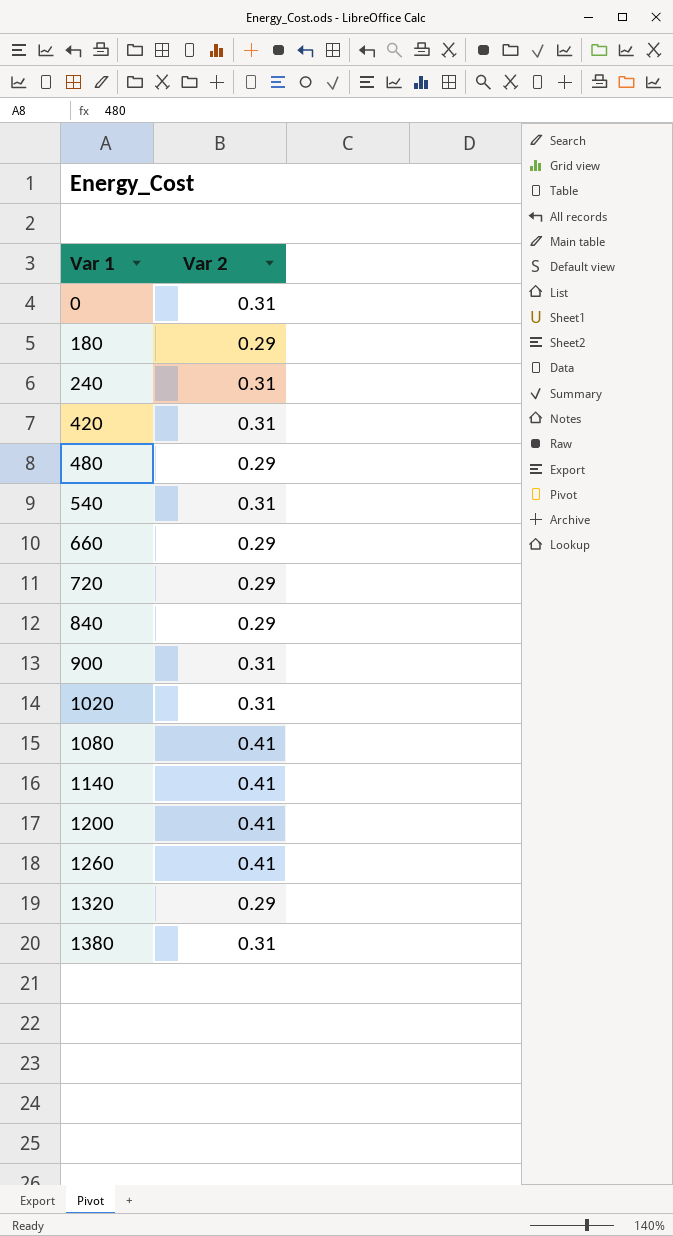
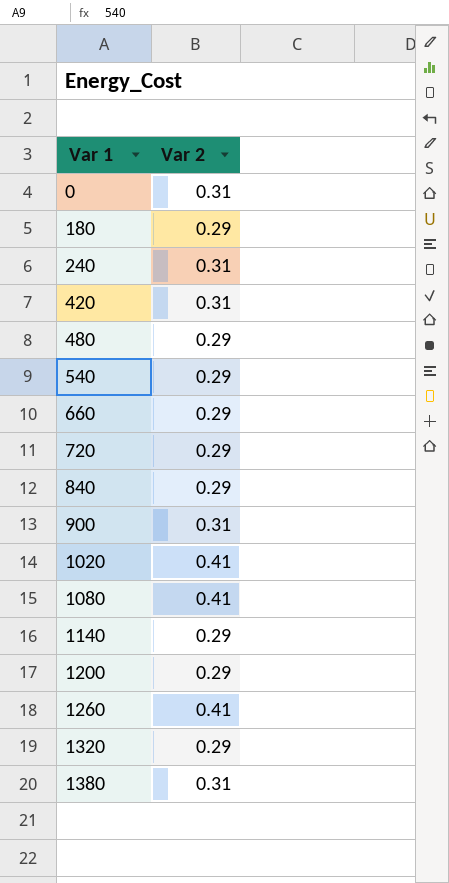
540 | Var 2: 0.31 -> 0.29
1020 | Var 2: 0.31 -> 0.41
1140 | Var 2: 0.41 -> 0.29
1200 | Var 2: 0.41 -> 0.29

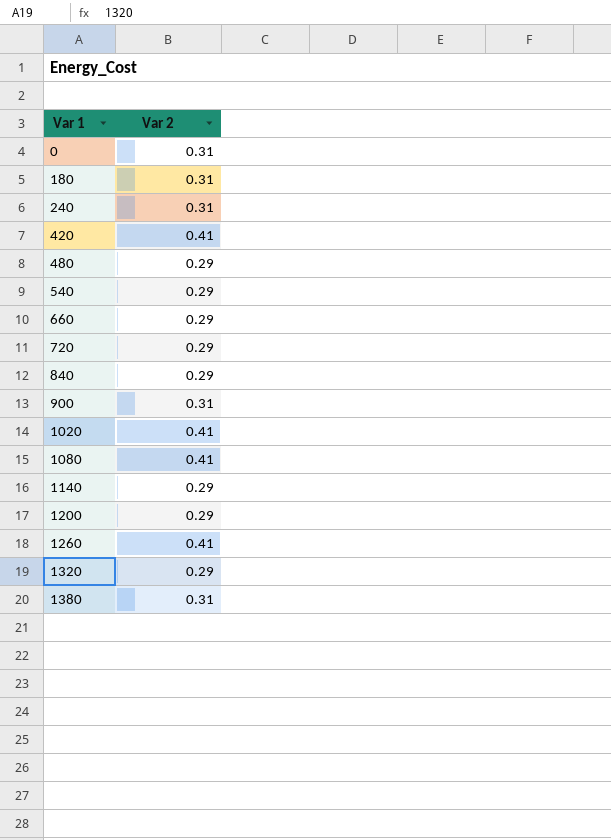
180 | Var 2: 0.29 -> 0.31
420 | Var 2: 0.31 -> 0.41

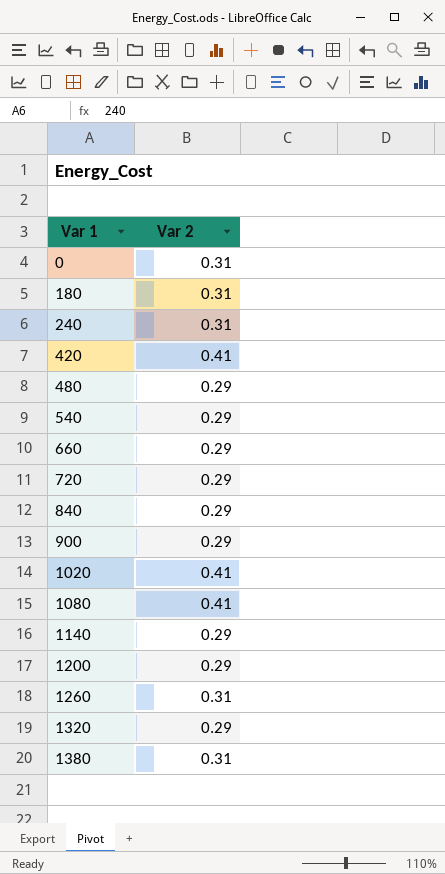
900 | Var 2: 0.31 -> 0.29
1260 | Var 2: 0.41 -> 0.31

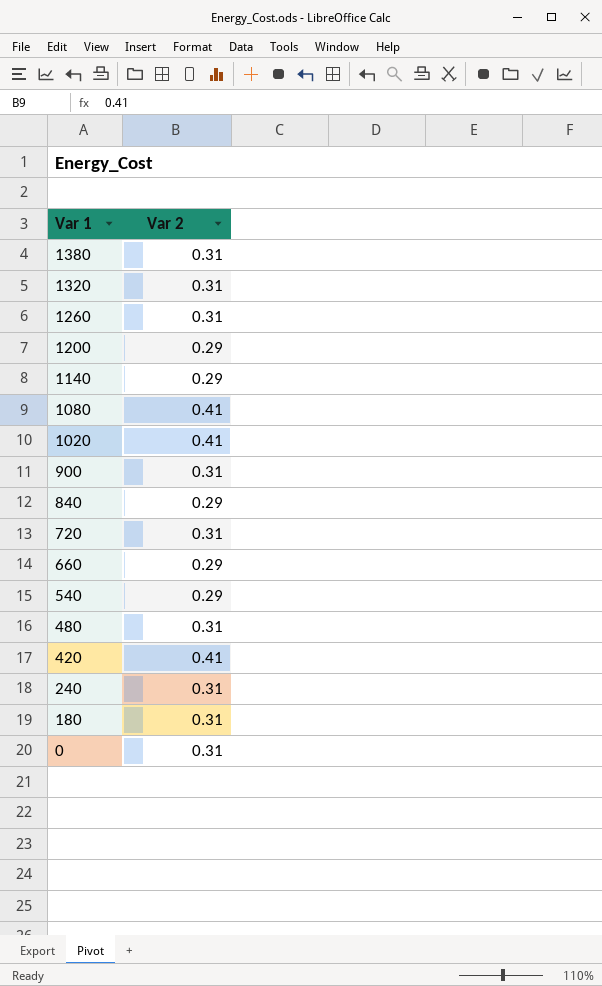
row order: Var 1 ascending -> Var 1 descending
1320 | Var 2: 0.29 -> 0.31
900 | Var 2: 0.29 -> 0.31
720 | Var 2: 0.29 -> 0.31
480 | Var 2: 0.29 -> 0.31

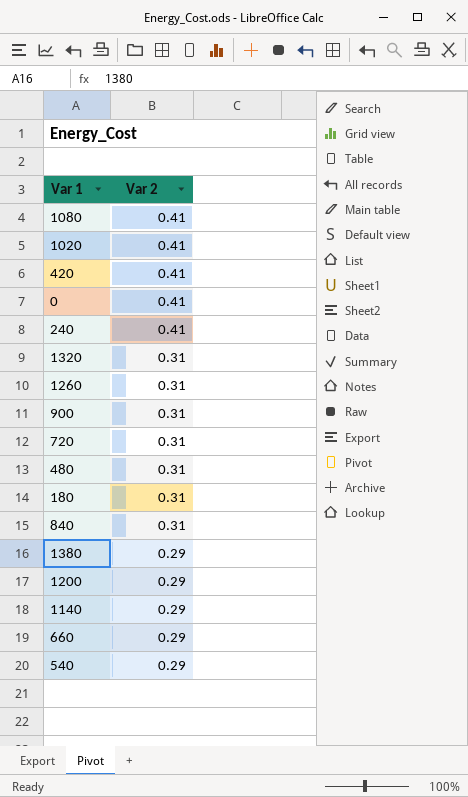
row order: Var 1 descending -> Var 2 descending
0 | Var 2: 0.31 -> 0.41
240 | Var 2: 0.31 -> 0.41
840 | Var 2: 0.29 -> 0.31
1380 | Var 2: 0.31 -> 0.29

